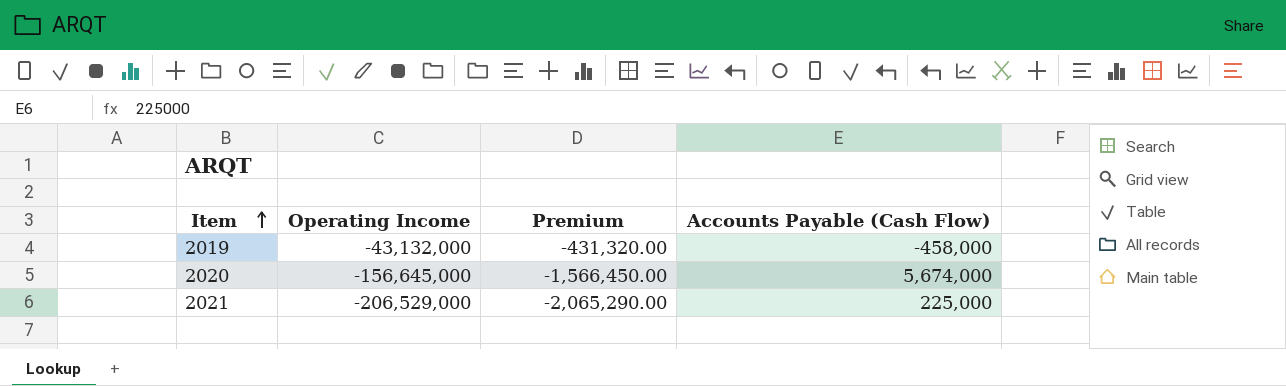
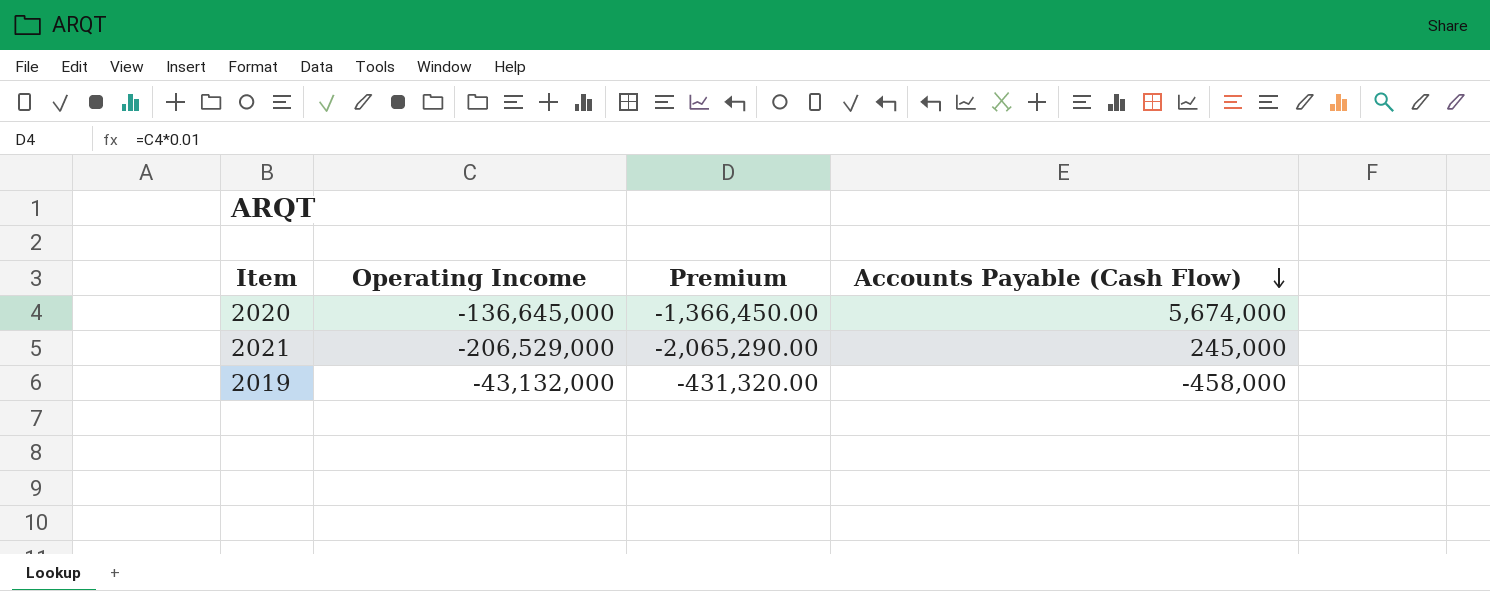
row order: Item ascending -> Accounts Payable (Cash Flow) descending
2020 | Operating Income: -156,645,000 -> -136,645,000
2020 | Premium: -1,566,450.00 -> -1,366,450.00
2021 | Accounts Payable (Cash Flow): 225,000 -> 245,000

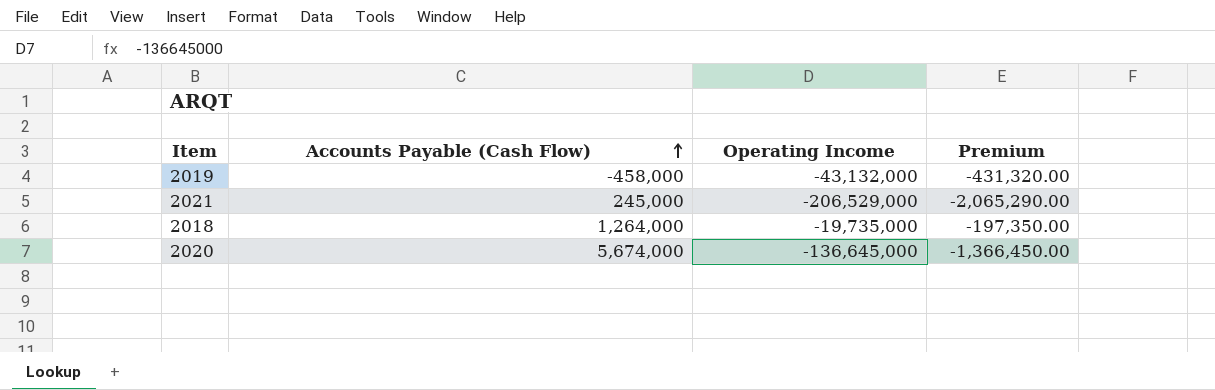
row order: Accounts Payable (Cash Flow) descending -> Accounts Payable (Cash Flow) ascending
column Accounts Payable (Cash Flow) | position: 4 -> 2
row 2018: none -> 1,264,000 | -19,735,000 | -197,350.00

